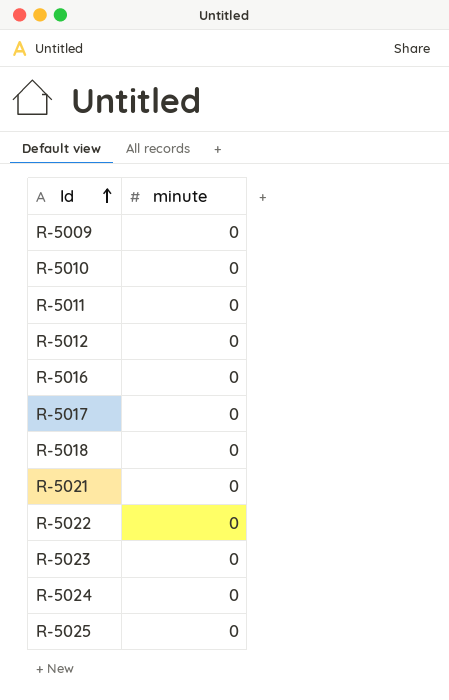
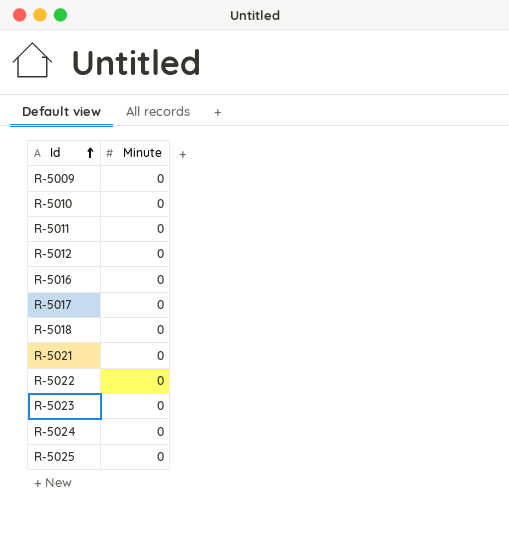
column name: minute -> Minute

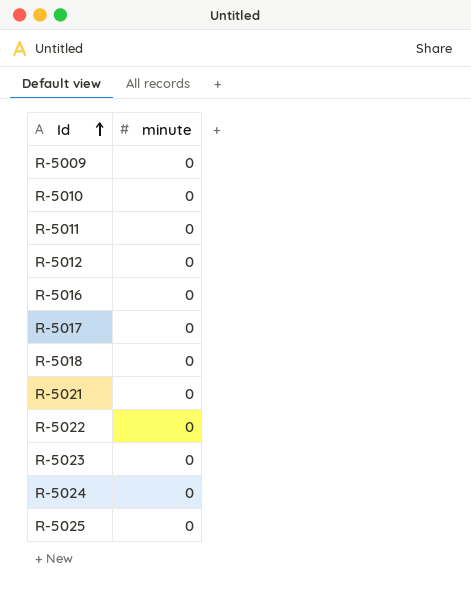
column name: Minute -> minute

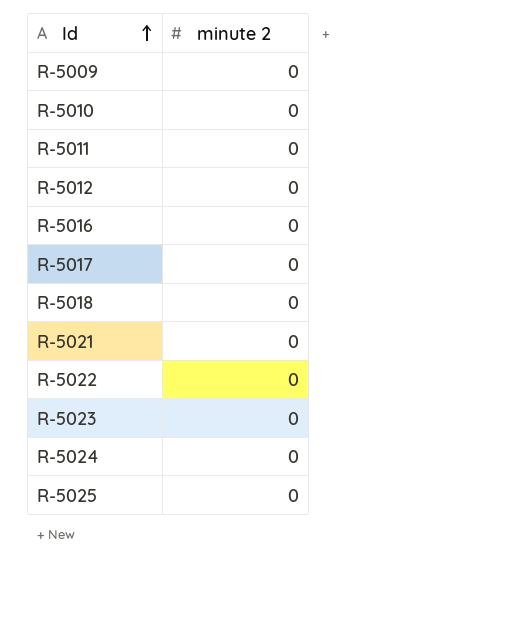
column name: minute -> minute 2

